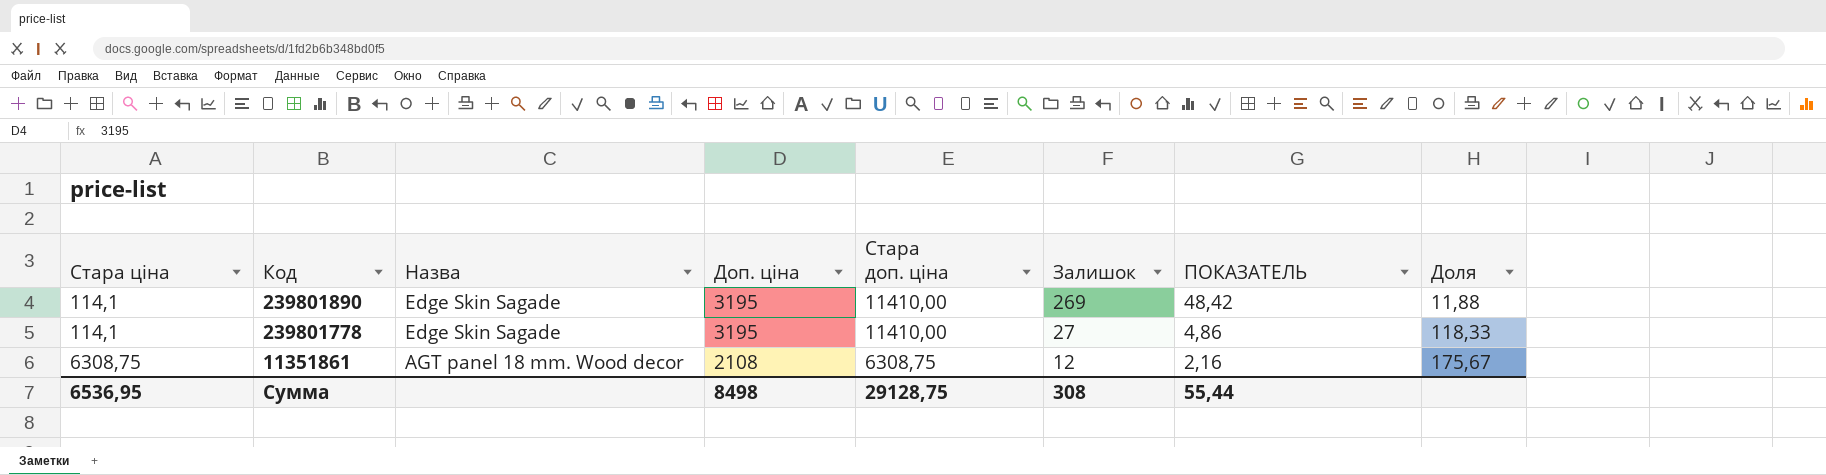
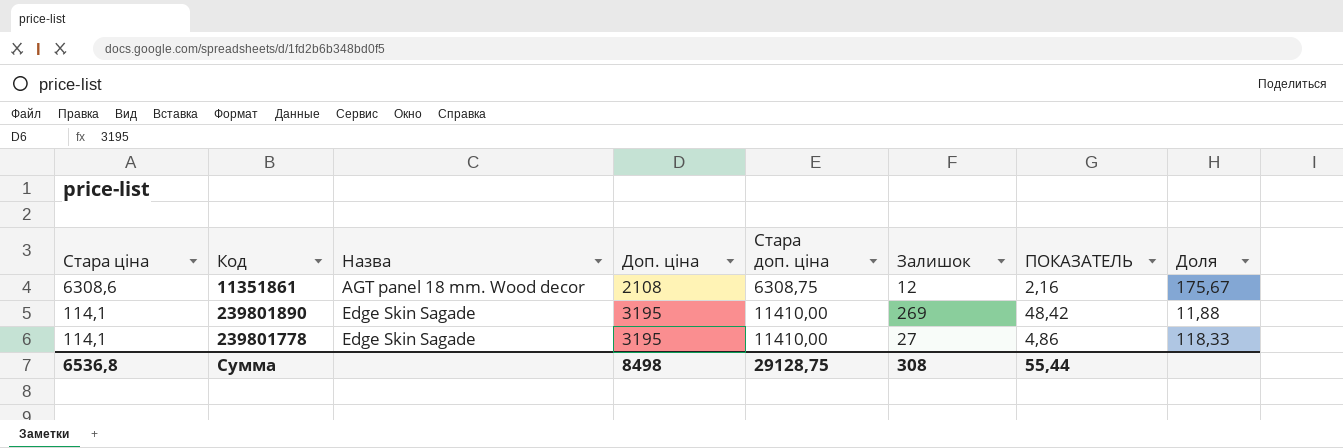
row order: Стара ціна ascending -> Стара ціна descending
11351861 | Стара ціна: 6308,75 -> 6308,6
Сумма | Стара ціна: 6536,95 -> 6536,8

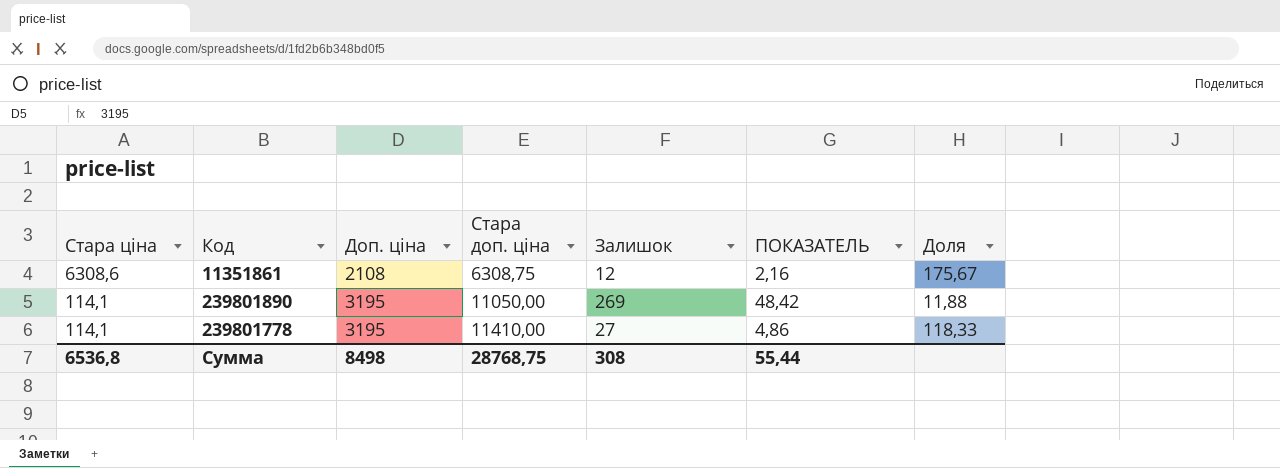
column Назва | position: 3 -> none
239801890 | Стара доп. ціна: 11410,00 -> 11050,00
Сумма | Стара доп. ціна: 29128,75 -> 28768,75

